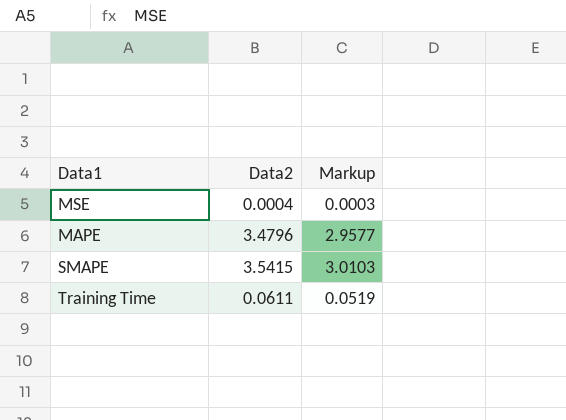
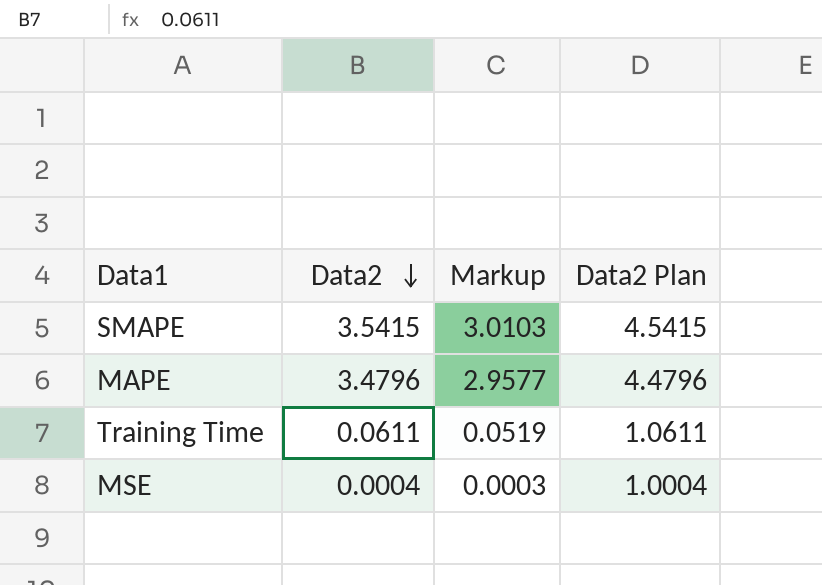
row order: none -> Data2 descending
column Data2 Plan | formula: none -> [Data2] + 1

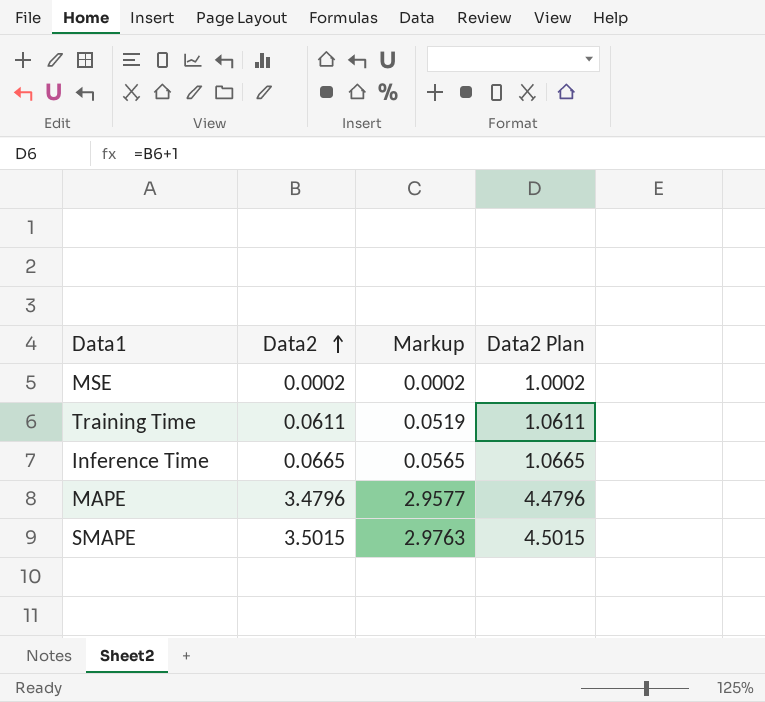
row order: Data2 descending -> Data2 ascending
MSE | Data2: 0.0004 -> 0.0002
MSE | Markup: 0.0003 -> 0.0002
MSE | Data2 Plan: 1.0004 -> 1.0002
row Inference Time: none -> 0.0665 | 0.0565 | 1.0665
SMAPE | Data2: 3.5415 -> 3.5015
SMAPE | Markup: 3.0103 -> 2.9763
SMAPE | Data2 Plan: 4.5415 -> 4.5015

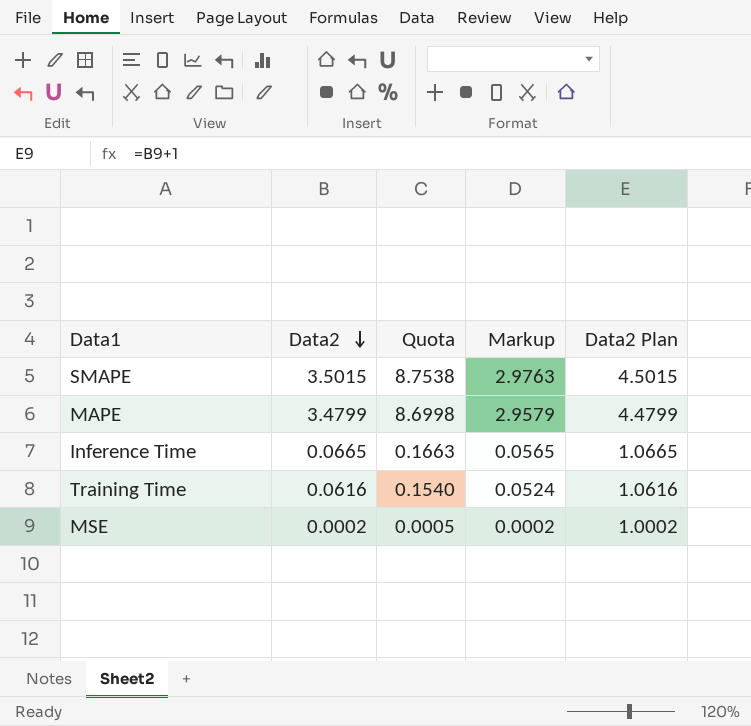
row order: Data2 ascending -> Data2 descending
column Quota | formula: none -> [Data2] * 2.5
MAPE | Data2: 3.4796 -> 3.4799
MAPE | Markup: 2.9577 -> 2.9579
MAPE | Data2 Plan: 4.4796 -> 4.4799
Training Time | Data2: 0.0611 -> 0.0616
Training Time | Markup: 0.0519 -> 0.0524
Training Time | Data2 Plan: 1.0611 -> 1.0616

